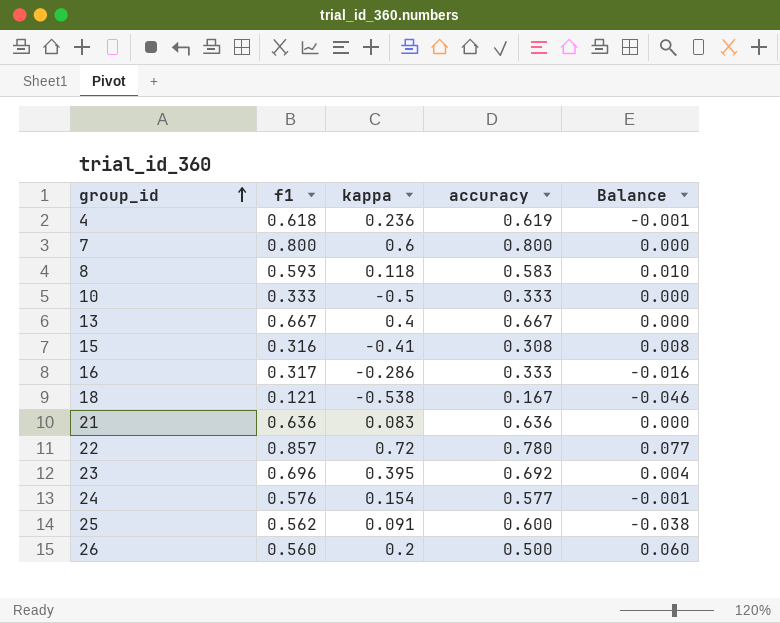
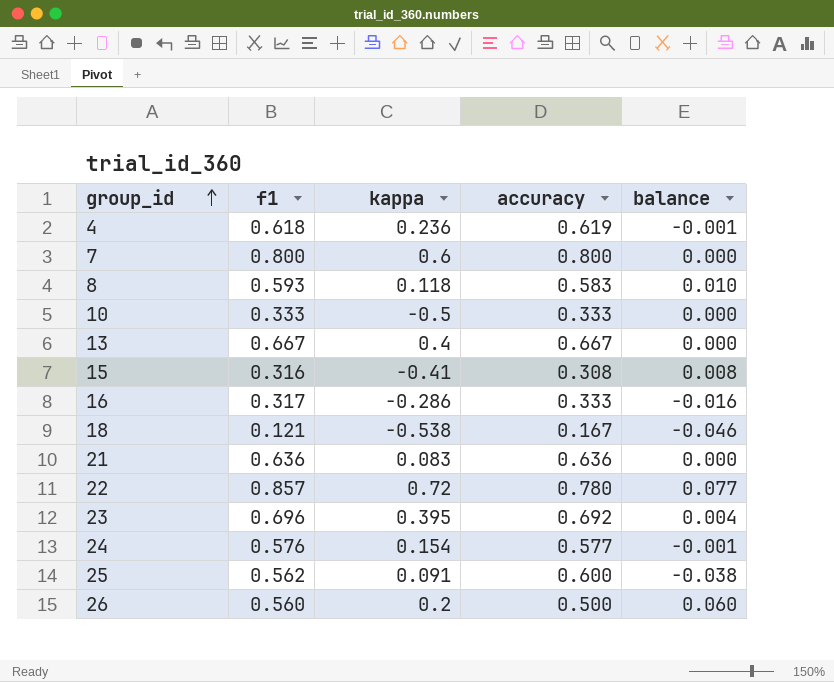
column name: Balance -> balance

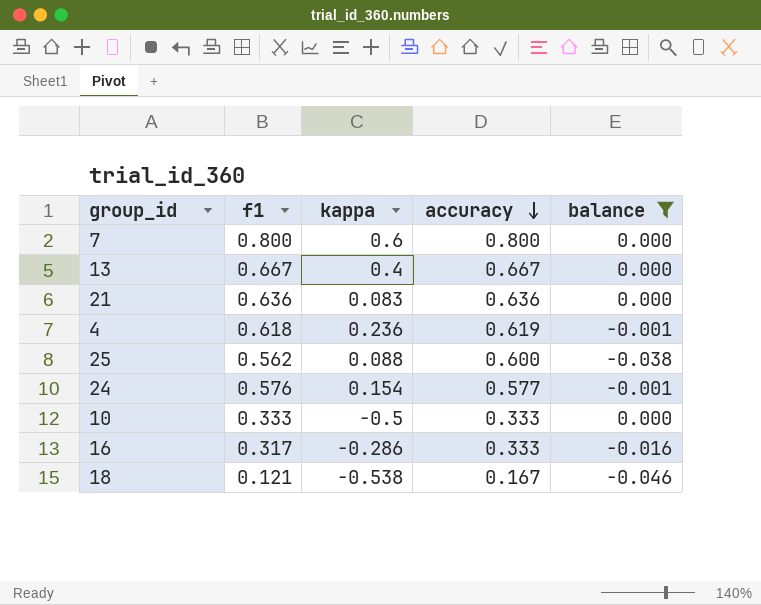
filter: none -> balance <= 0.000
row order: group_id ascending -> accuracy descending
25 | kappa: 0.091 -> 0.088

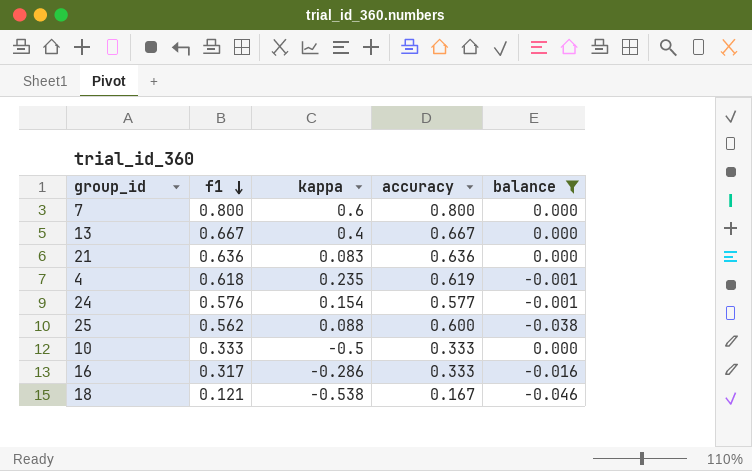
row order: accuracy descending -> f1 descending
4 | kappa: 0.236 -> 0.235

